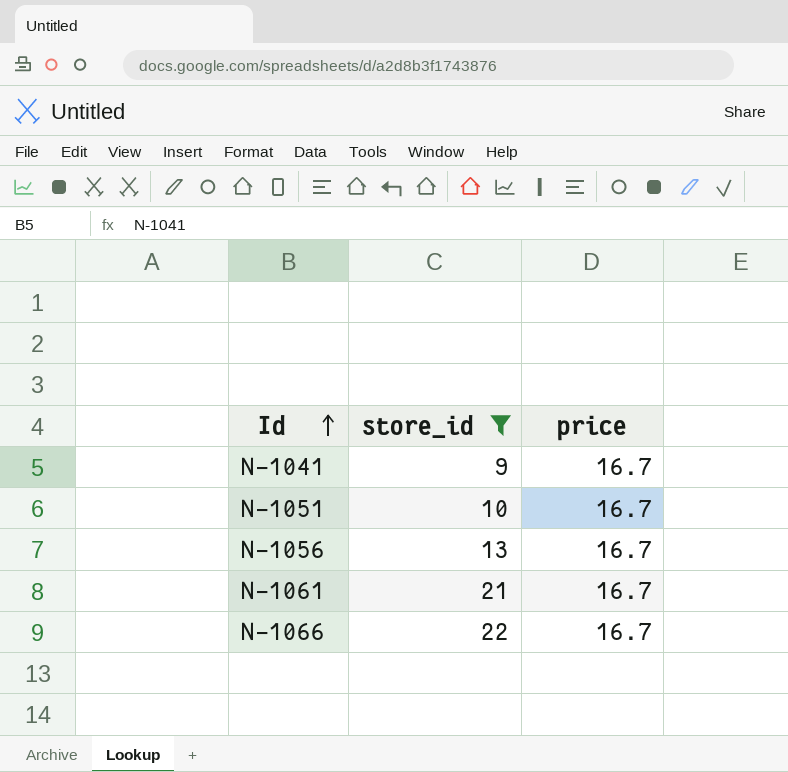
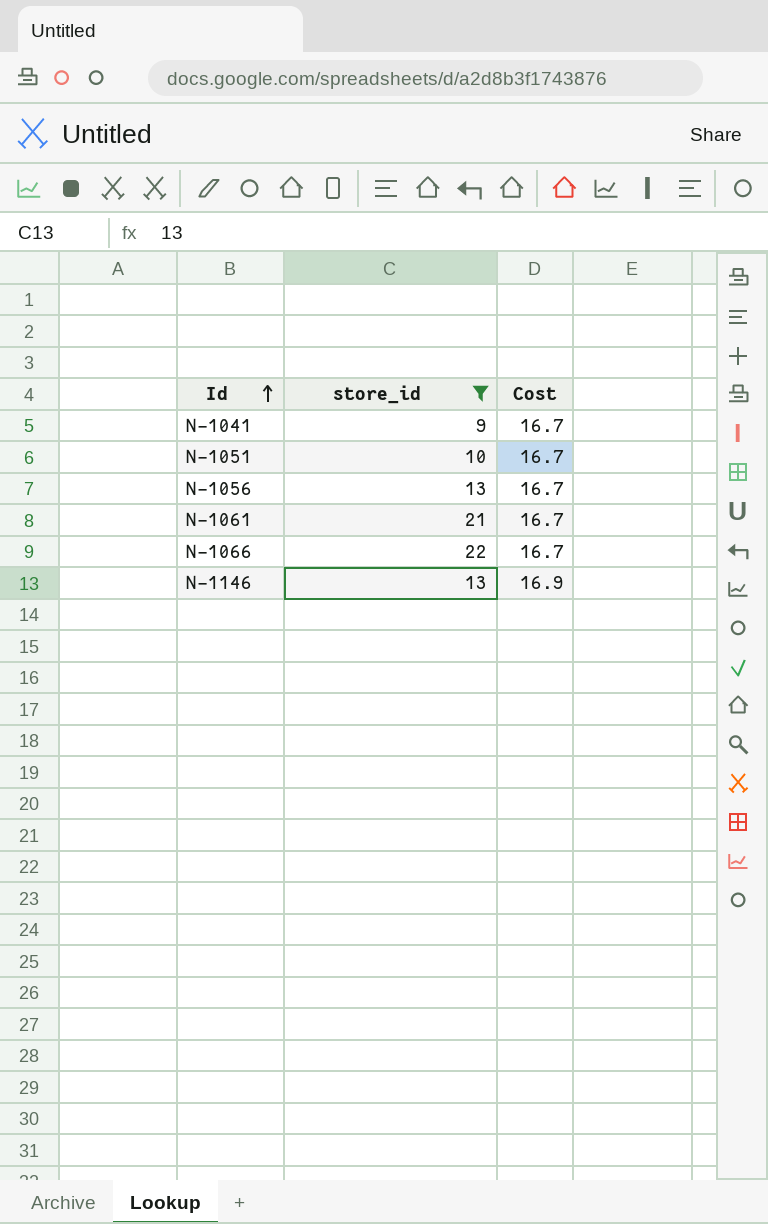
column name: price -> Cost
row N-1146: none -> 13 | 16.9

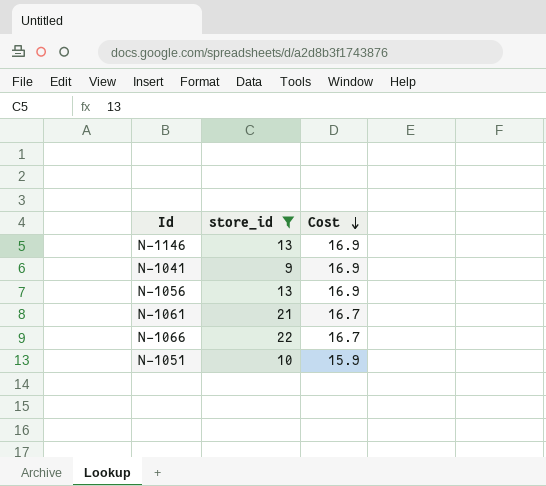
row order: Id ascending -> Cost descending
N-1041 | Cost: 16.7 -> 16.9
N-1056 | Cost: 16.7 -> 16.9
N-1051 | Cost: 16.7 -> 15.9

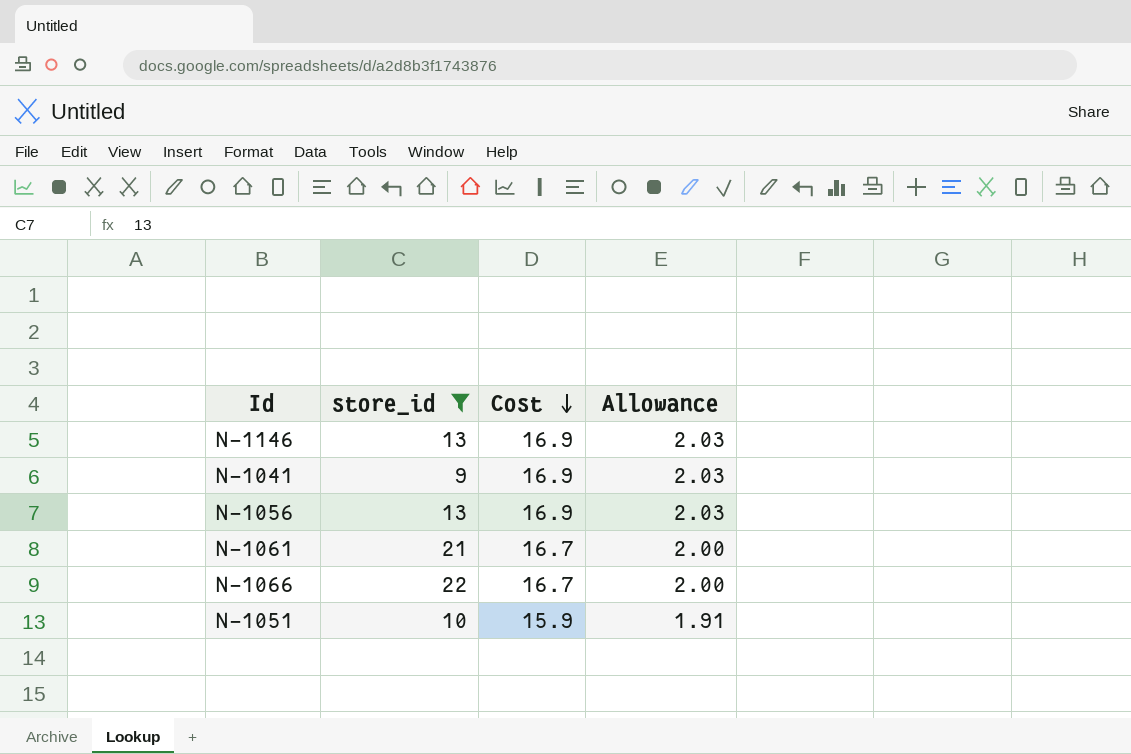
column Allowance | formula: none -> [Cost] * 0.12

